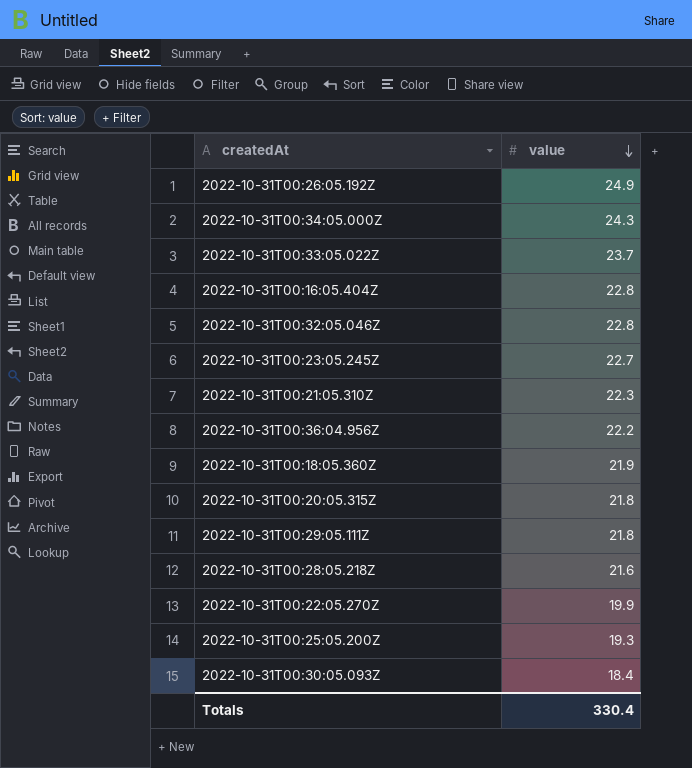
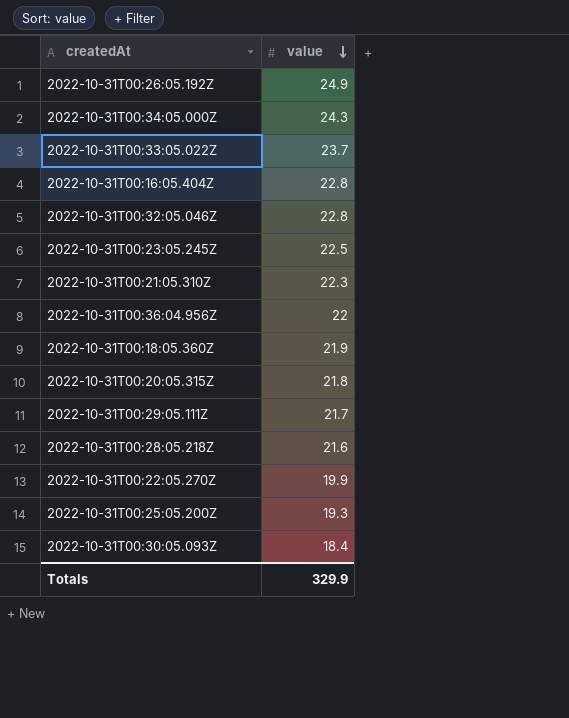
2022-10-31T00:23:05.245Z | value: 22.7 -> 22.5
2022-10-31T00:36:04.956Z | value: 22.2 -> 22
2022-10-31T00:29:05.111Z | value: 21.8 -> 21.7
Totals | value: 330.4 -> 329.9

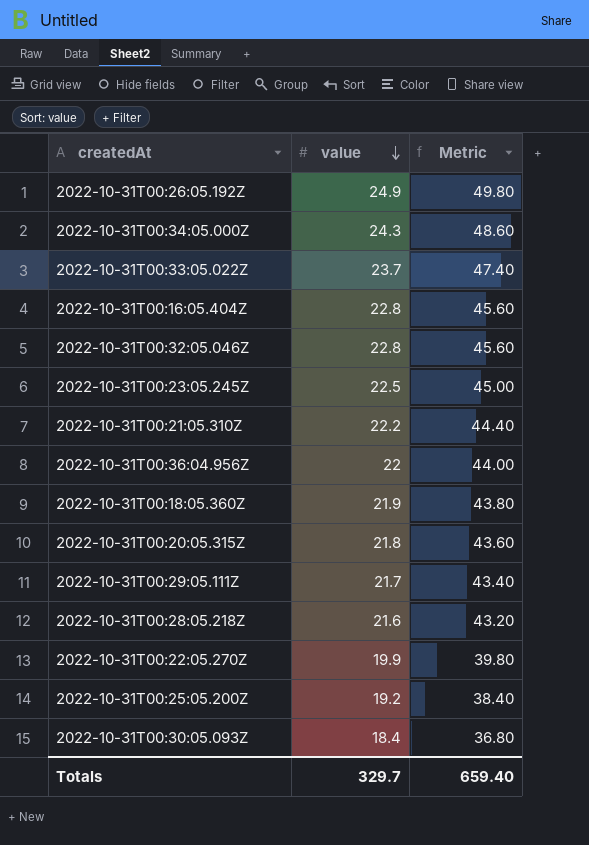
column Metric | formula: none -> [value] * 2
2022-10-31T00:21:05.310Z | value: 22.3 -> 22.2
2022-10-31T00:25:05.200Z | value: 19.3 -> 19.2
Totals | value: 329.9 -> 329.7

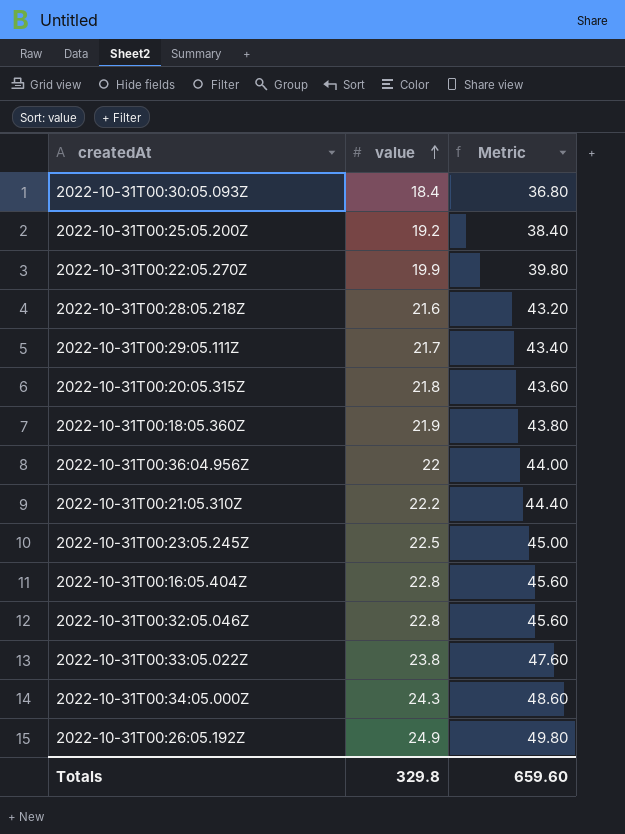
row order: value descending -> value ascending
2022-10-31T00:33:05.022Z | value: 23.7 -> 23.8
2022-10-31T00:33:05.022Z | Metric: 47.40 -> 47.60
Totals | value: 329.7 -> 329.8
Totals | Metric: 659.40 -> 659.60

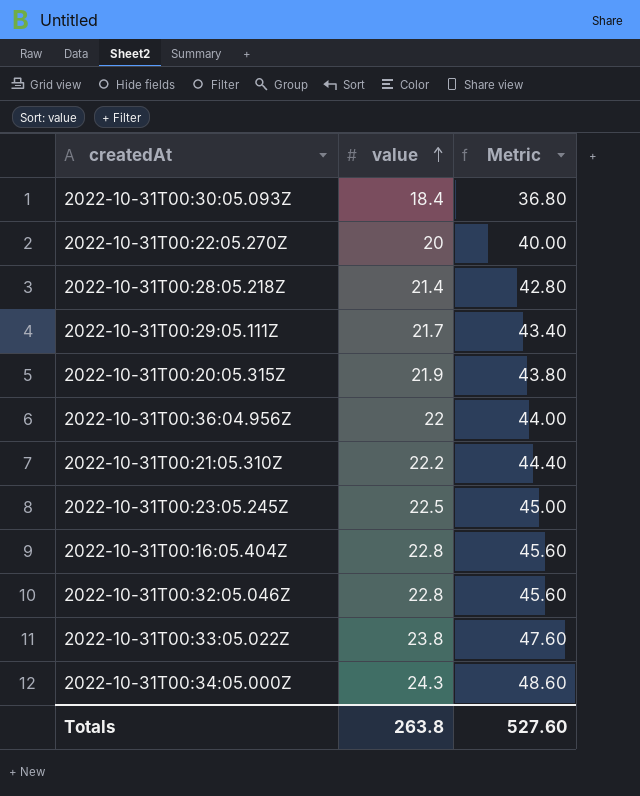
row 2022-10-31T00:25:05.200Z: 19.2 | 38.40 -> none
row 2022-10-31T00:18:05.360Z: 21.9 | 43.80 -> none
row 2022-10-31T00:26:05.192Z: 24.9 | 49.80 -> none
2022-10-31T00:22:05.270Z | value: 19.9 -> 20
2022-10-31T00:22:05.270Z | Metric: 39.80 -> 40.00
2022-10-31T00:28:05.218Z | value: 21.6 -> 21.4
2022-10-31T00:28:05.218Z | Metric: 43.20 -> 42.80
2022-10-31T00:20:05.315Z | value: 21.8 -> 21.9
2022-10-31T00:20:05.315Z | Metric: 43.60 -> 43.80
Totals | value: 329.8 -> 263.8
Totals | Metric: 659.60 -> 527.60

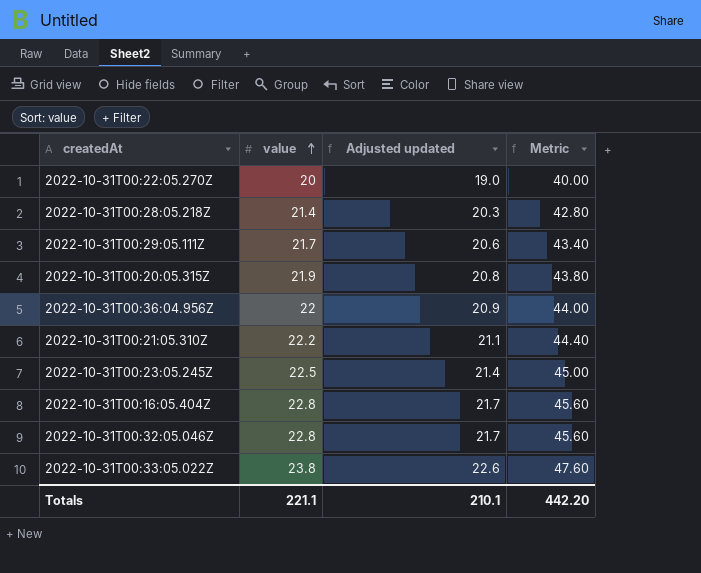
column Adjusted updated | formula: none -> [value] * 0.95
row 2022-10-31T00:30:05.093Z: 18.4 | 36.80 -> none
row 2022-10-31T00:34:05.000Z: 24.3 | 48.60 -> none
Totals | value: 263.8 -> 221.1
Totals | Metric: 527.60 -> 442.20

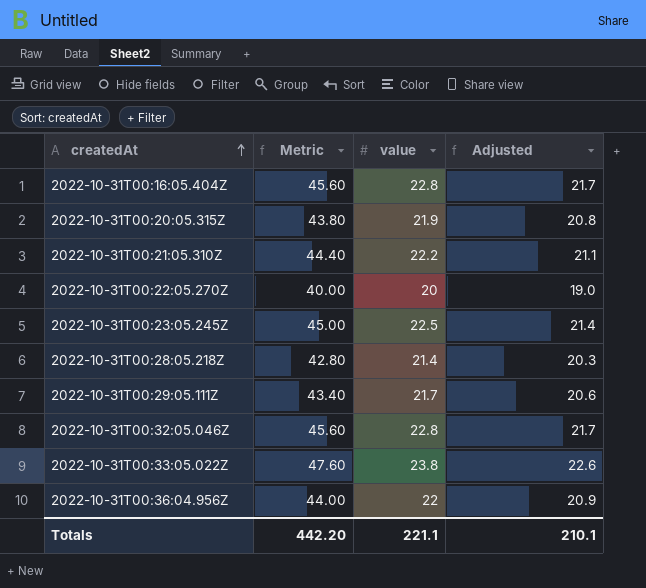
row order: value ascending -> createdAt ascending
column Metric | position: 4 -> 2
column name: Adjusted updated -> Adjusted

